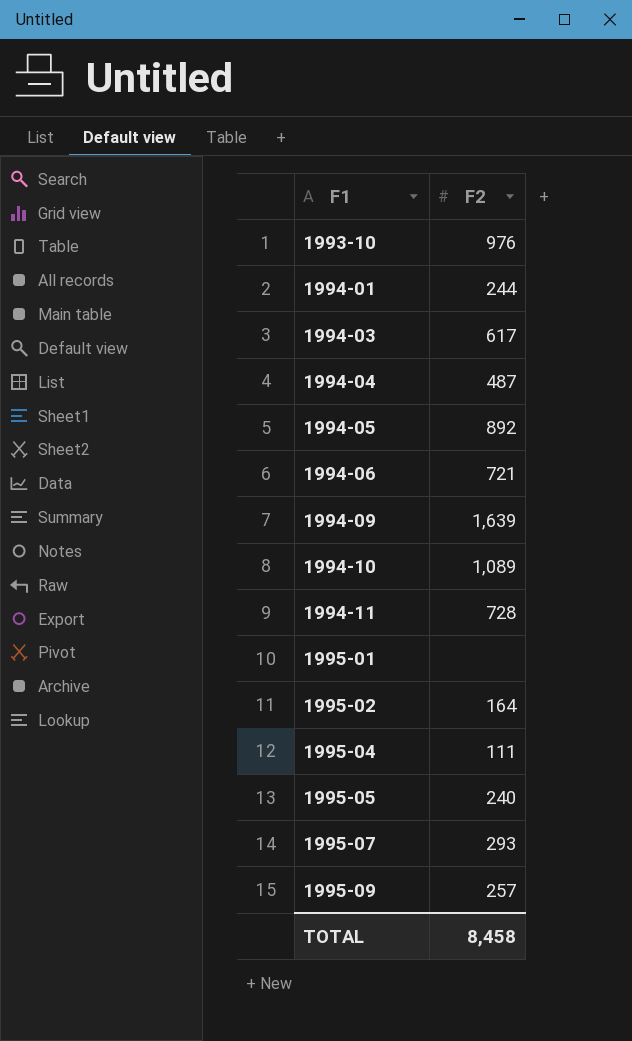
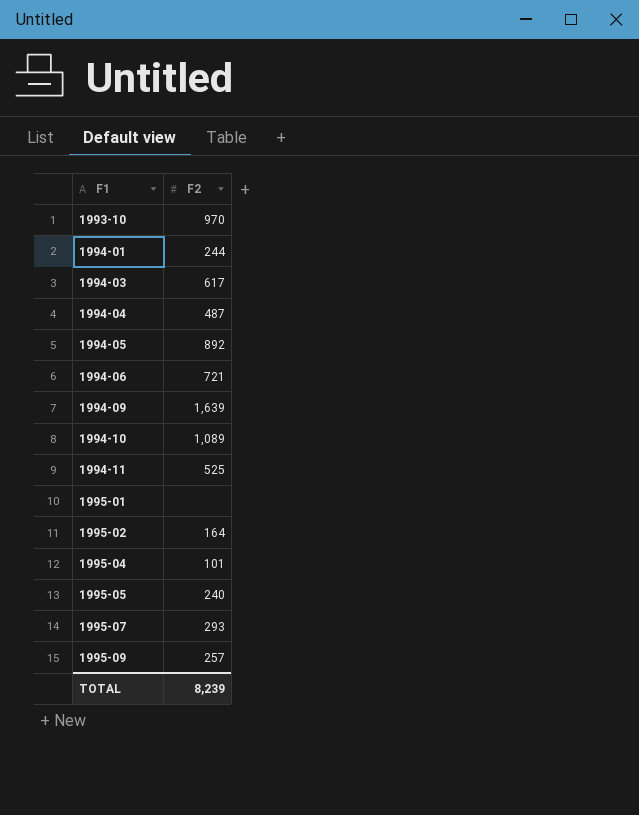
1993-10 | F2: 976 -> 970
1994-11 | F2: 728 -> 525
1995-04 | F2: 111 -> 101
TOTAL | F2: 8,458 -> 8,239

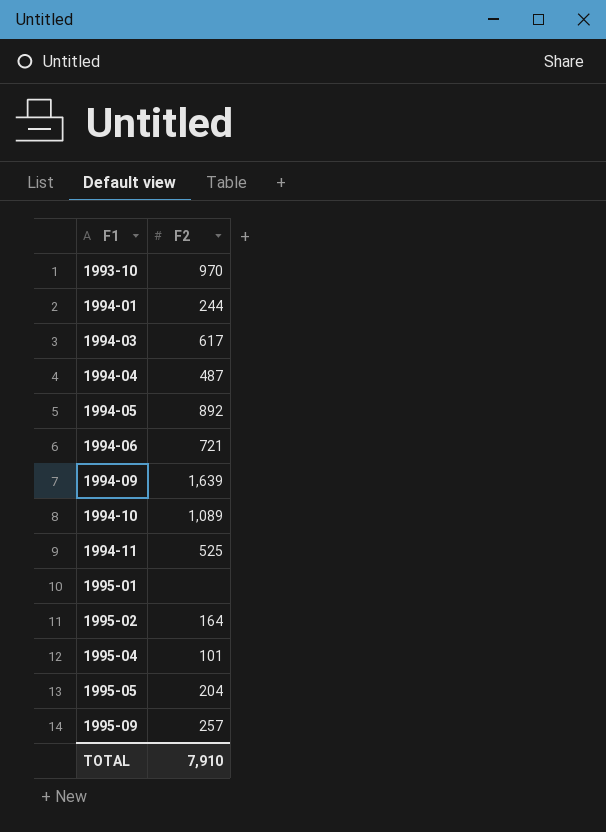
row 1995-07: 293 -> none
1995-05 | F2: 240 -> 204
TOTAL | F2: 8,239 -> 7,910

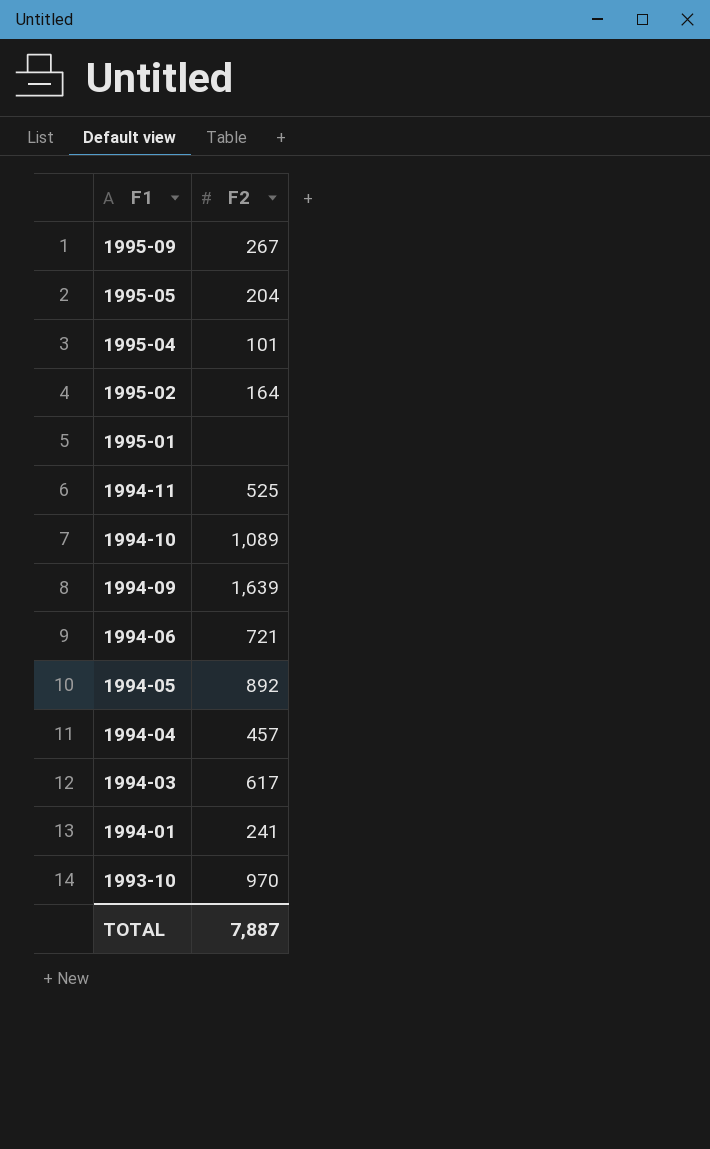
row order: F1 ascending -> F1 descending
1995-09 | F2: 257 -> 267
1994-04 | F2: 487 -> 457
1994-01 | F2: 244 -> 241
TOTAL | F2: 7,910 -> 7,887

